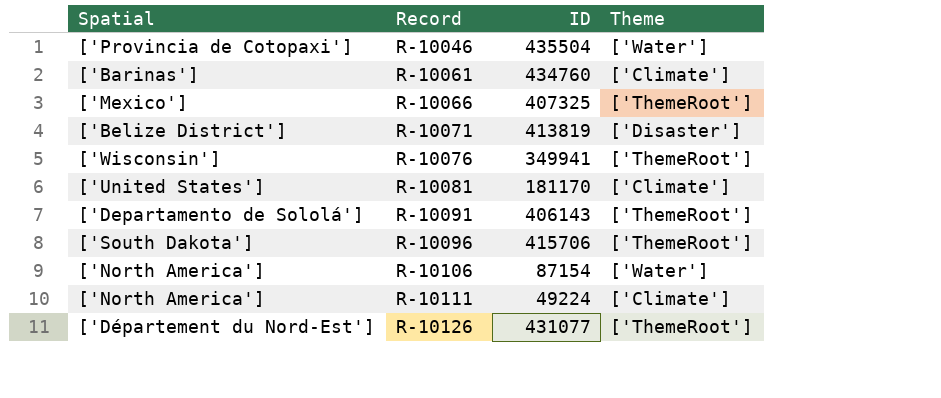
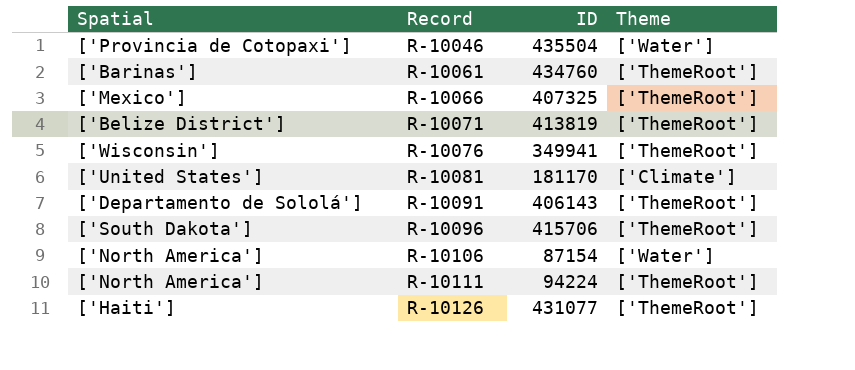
R-10061 | Theme: ['Climate'] -> ['ThemeRoot']
R-10071 | Theme: ['Disaster'] -> ['ThemeRoot']
R-10111 | ID: 49224 -> 94224
R-10111 | Theme: ['Climate'] -> ['ThemeRoot']
R-10126 | Spatial: ['Département du Nord-Est'] -> ['Haiti']

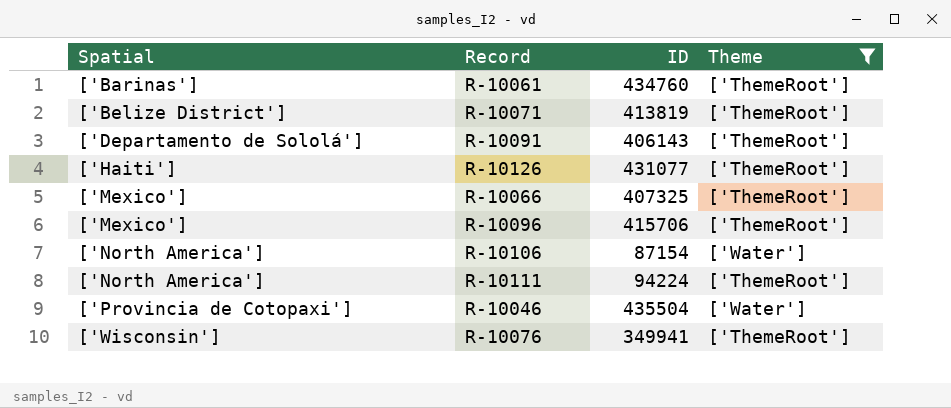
filter: none -> Theme != ['Climate']
row order: Record ascending -> Spatial ascending
R-10096 | Spatial: ['South Dakota'] -> ['Mexico']

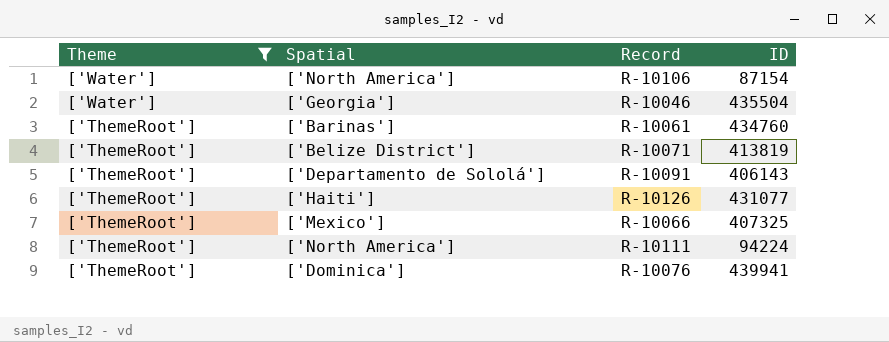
row order: Spatial ascending -> Theme descending
column Theme | position: 4 -> 1
row R-10096: ['Mexico'] | 415706 | ['ThemeRoot'] -> none
R-10046 | Spatial: ['Provincia de Cotopaxi'] -> ['Georgia']
R-10076 | Spatial: ['Wisconsin'] -> ['Dominica']
R-10076 | ID: 349941 -> 439941

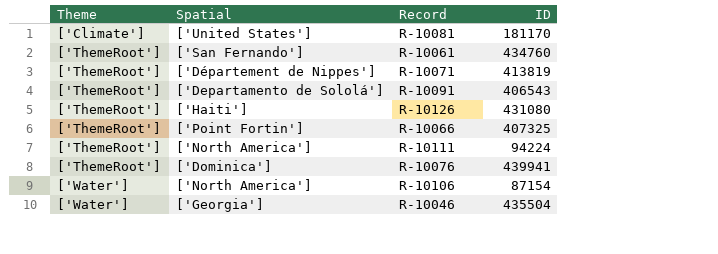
filter: Theme != ['Climate'] -> none
row order: Theme descending -> Theme ascending
R-10061 | Spatial: ['Barinas'] -> ['San Fernando']
R-10071 | Spatial: ['Belize District'] -> ['Département de Nippes']
R-10091 | ID: 406143 -> 406543
R-10126 | ID: 431077 -> 431080
R-10066 | Spatial: ['Mexico'] -> ['Point Fortin']

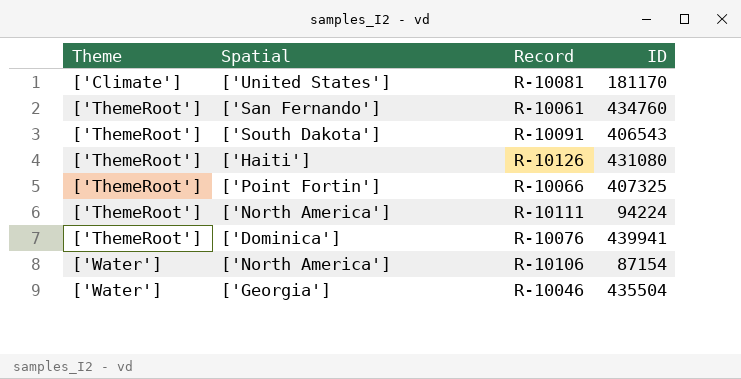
row R-10071: ['ThemeRoot'] | ['Département de Nippes'] | 413819 -> none
R-10091 | Spatial: ['Departamento de Sololá'] -> ['South Dakota']

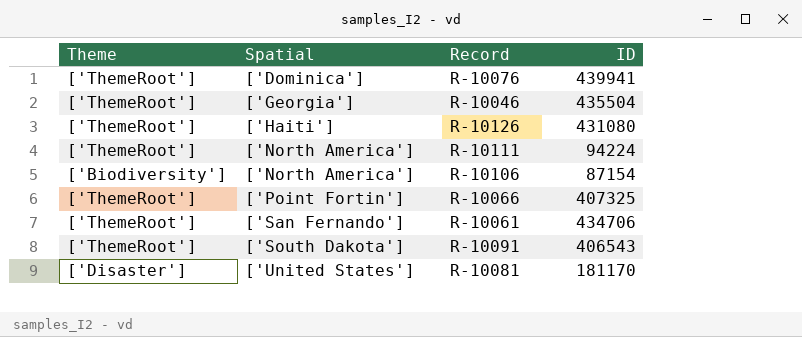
row order: Theme ascending -> Spatial ascending
R-10046 | Theme: ['Water'] -> ['ThemeRoot']
R-10106 | Theme: ['Water'] -> ['Biodiversity']
R-10061 | ID: 434760 -> 434706
R-10081 | Theme: ['Climate'] -> ['Disaster']

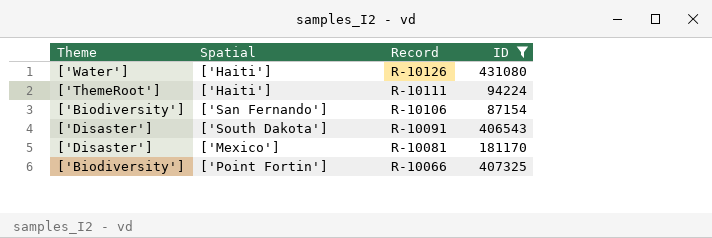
filter: none -> ID <= 431080
row order: Spatial ascending -> Record descending
R-10126 | Theme: ['ThemeRoot'] -> ['Water']
R-10111 | Spatial: ['North America'] -> ['Haiti']
R-10106 | Spatial: ['North America'] -> ['San Fernando']
R-10091 | Theme: ['ThemeRoot'] -> ['Disaster']
R-10081 | Spatial: ['United States'] -> ['Mexico']
R-10066 | Theme: ['ThemeRoot'] -> ['Biodiversity']

